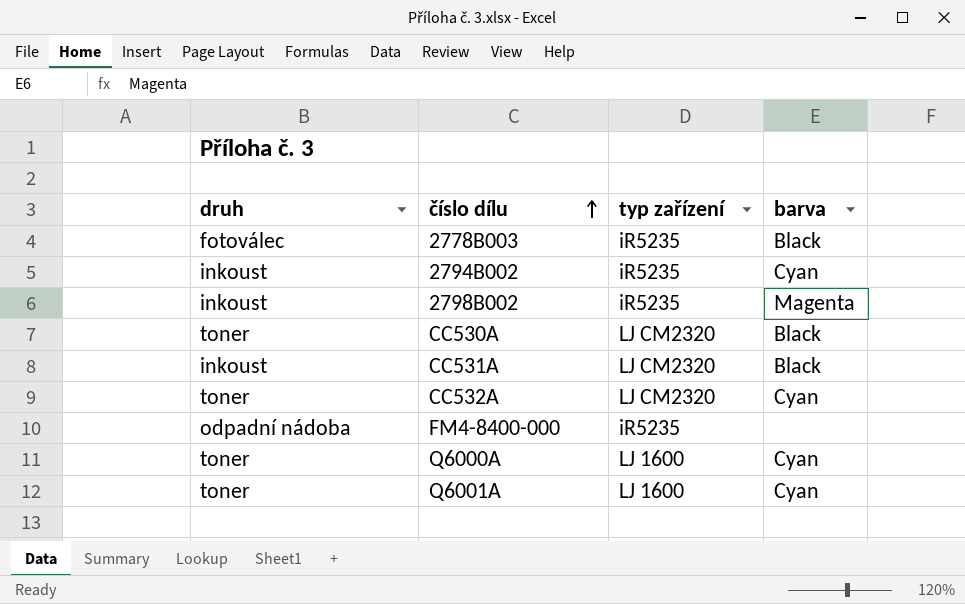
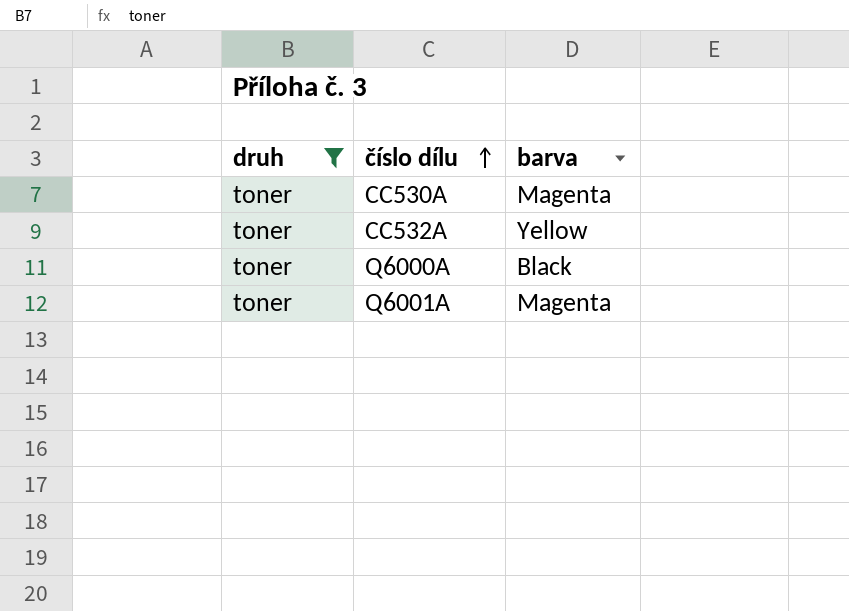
filter: none -> druh = toner
column typ zařízení | position: 3 -> none
CC530A | barva: Black -> Magenta
CC532A | barva: Cyan -> Yellow
Q6000A | barva: Cyan -> Black
Q6001A | barva: Cyan -> Magenta

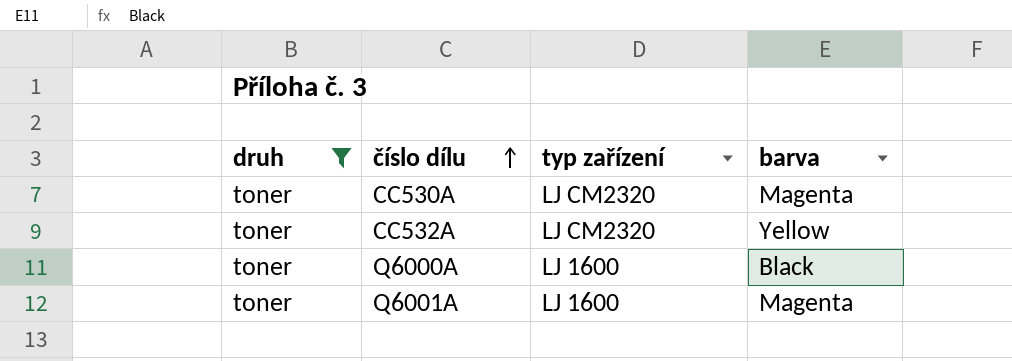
column typ zařízení | position: none -> 3

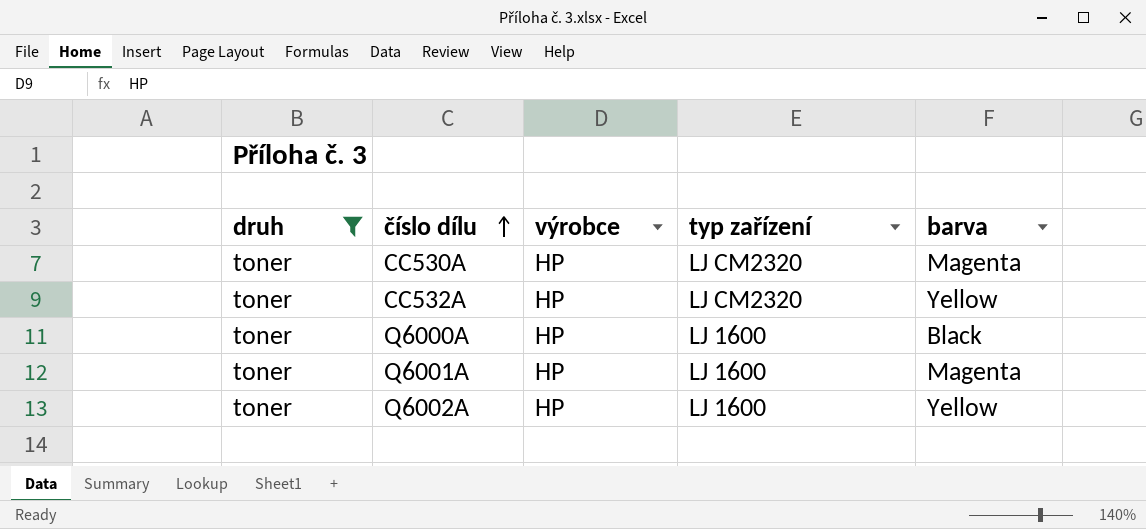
column výrobce | position: none -> 3
row Q6002A: none -> toner | HP | LJ 1600 | Yellow

